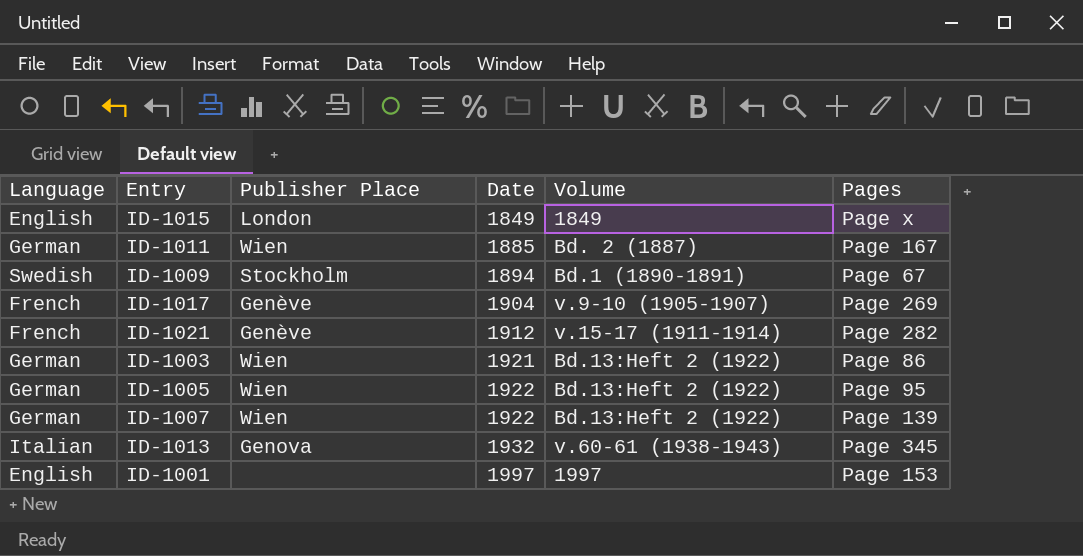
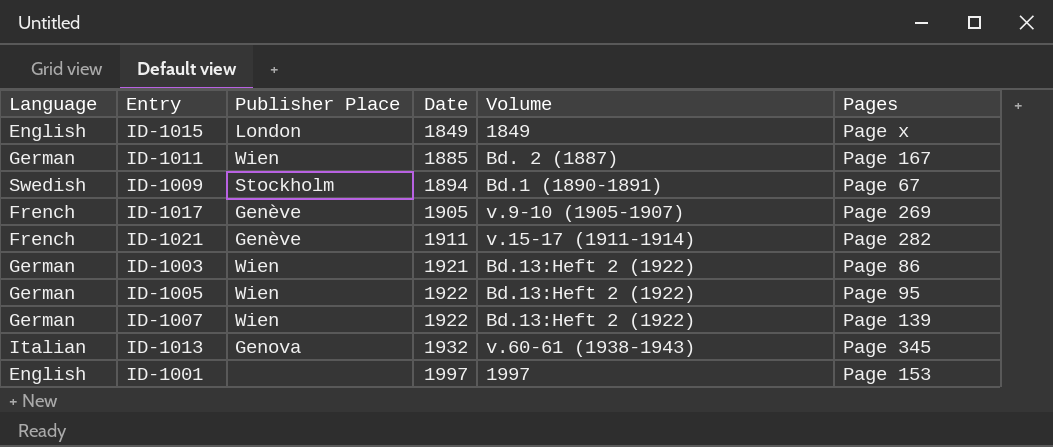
ID-1017 | Date: 1904 -> 1905
ID-1021 | Date: 1912 -> 1911

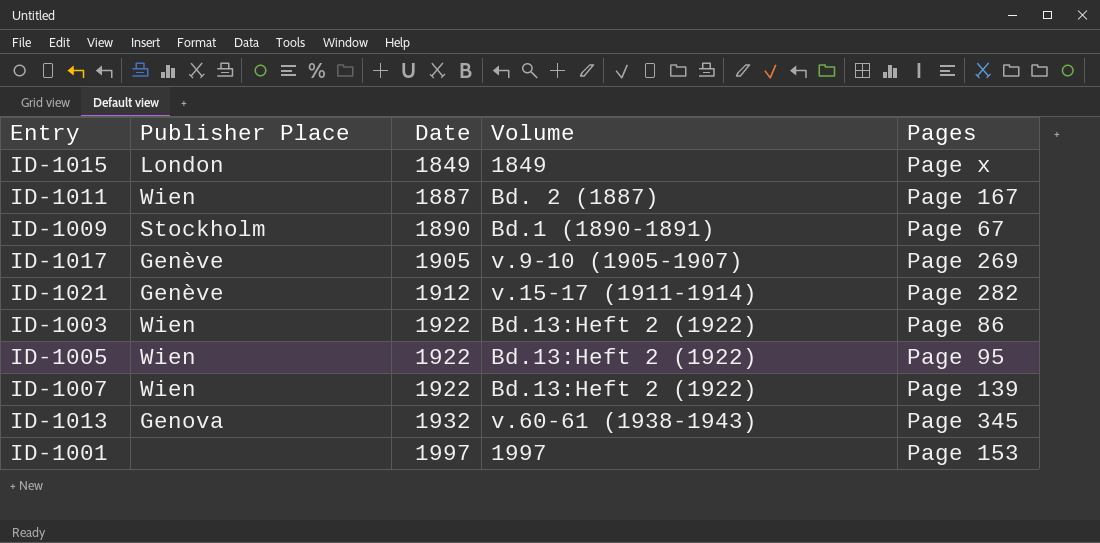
column Language | position: 1 -> none
ID-1011 | Date: 1885 -> 1887
ID-1009 | Date: 1894 -> 1890
ID-1021 | Date: 1911 -> 1912
ID-1003 | Date: 1921 -> 1922

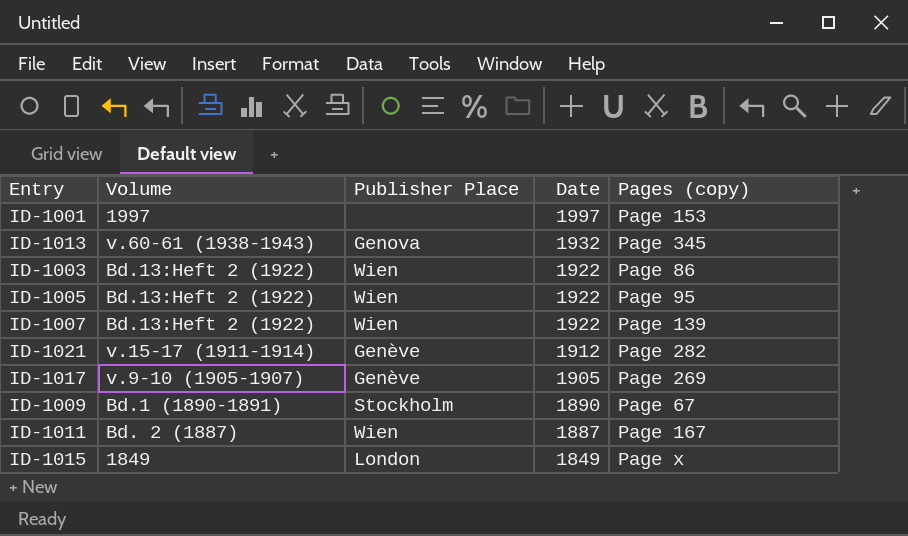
row order: Date ascending -> Date descending
column Volume | position: 4 -> 2
column name: Pages -> Pages (copy)

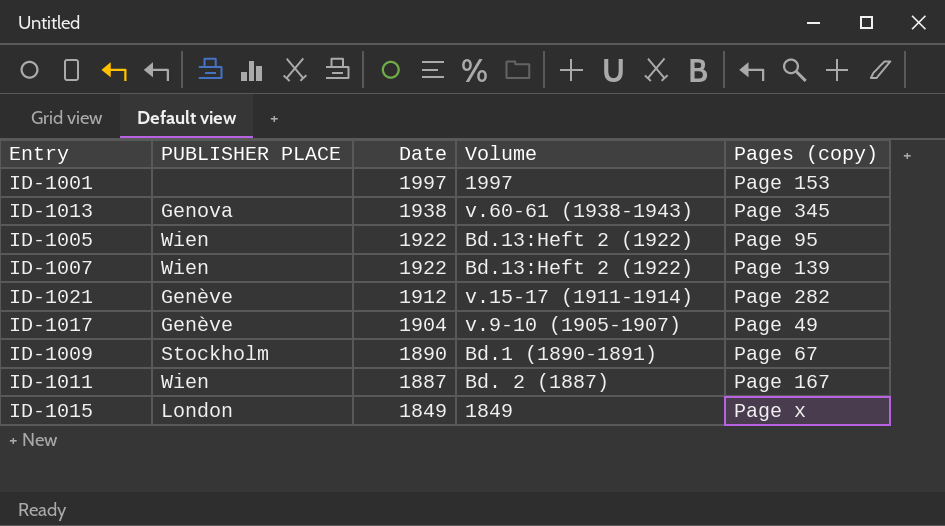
column name: Publisher Place -> PUBLISHER PLACE
column Volume | position: 2 -> 4
row ID-1003: Bd.13:Heft 2 (1922) | Wien | 1922 | Page 86 -> none
ID-1013 | Date: 1932 -> 1938
ID-1017 | Date: 1905 -> 1904
ID-1017 | Pages (copy): Page 269 -> Page 49

